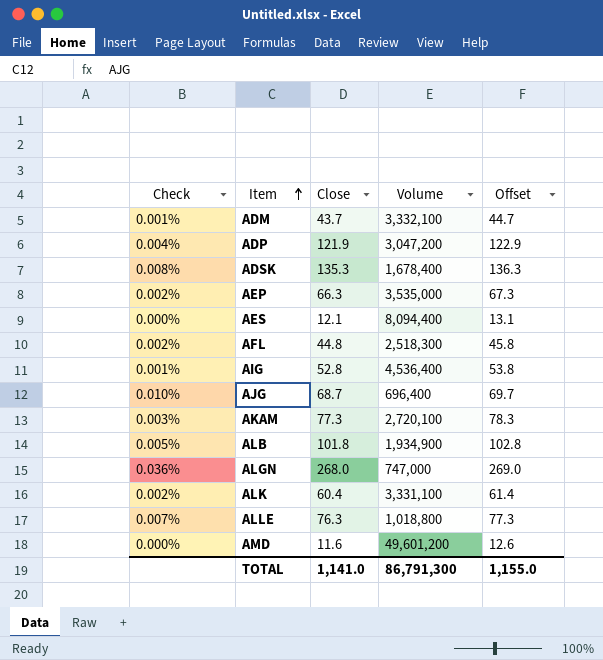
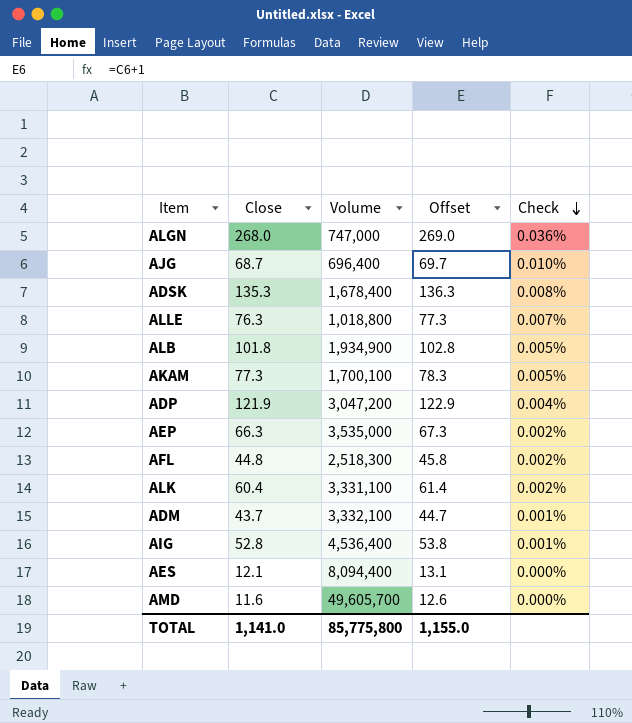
row order: Item ascending -> Check descending
column Check | position: 1 -> 5
AKAM | Volume: 2,720,100 -> 1,700,100
AKAM | Check: 0.003% -> 0.005%
AMD | Volume: 49,601,200 -> 49,605,700
TOTAL | Volume: 86,791,300 -> 85,775,800

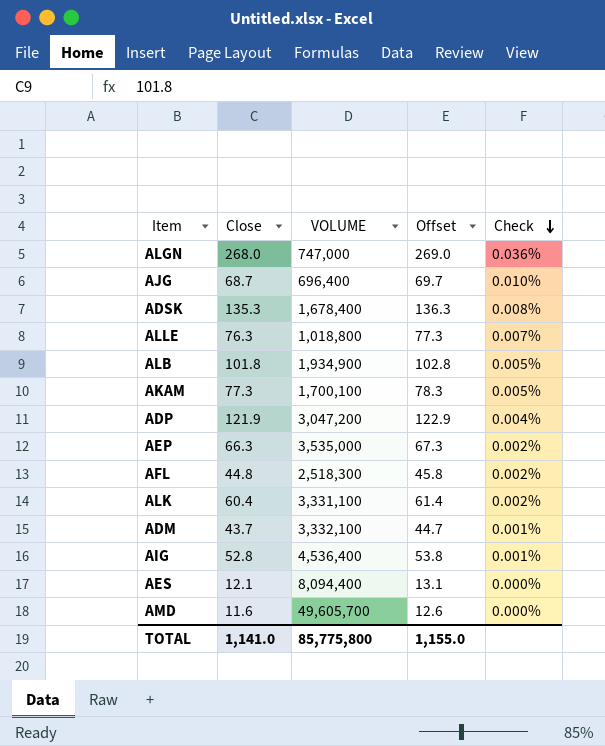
column name: Volume -> VOLUME

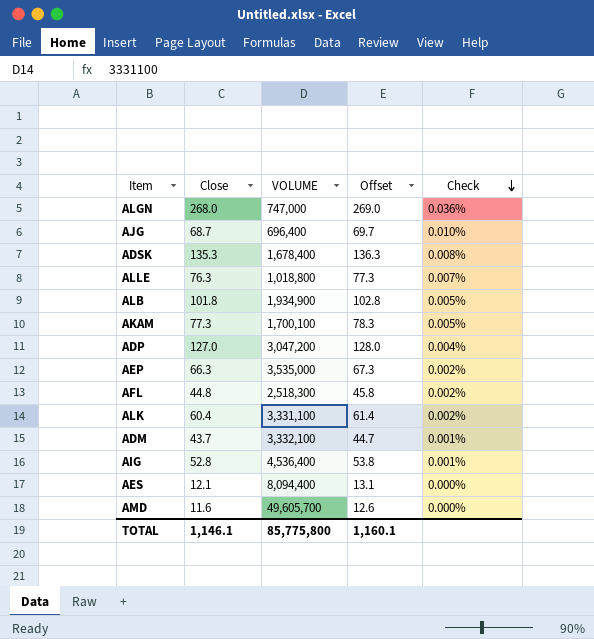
ADP | Close: 121.9 -> 127.0
ADP | Offset: 122.9 -> 128.0
TOTAL | Close: 1,141.0 -> 1,146.1
TOTAL | Offset: 1,155.0 -> 1,160.1

